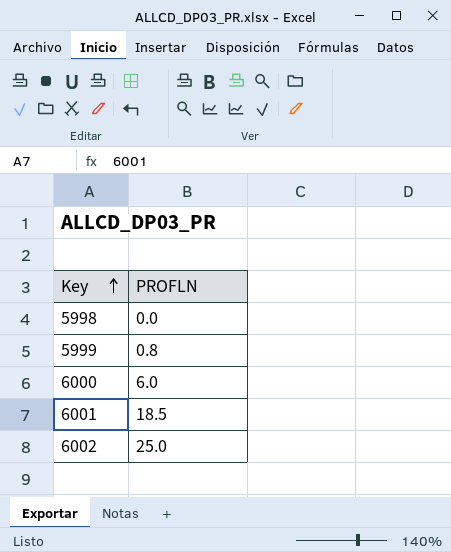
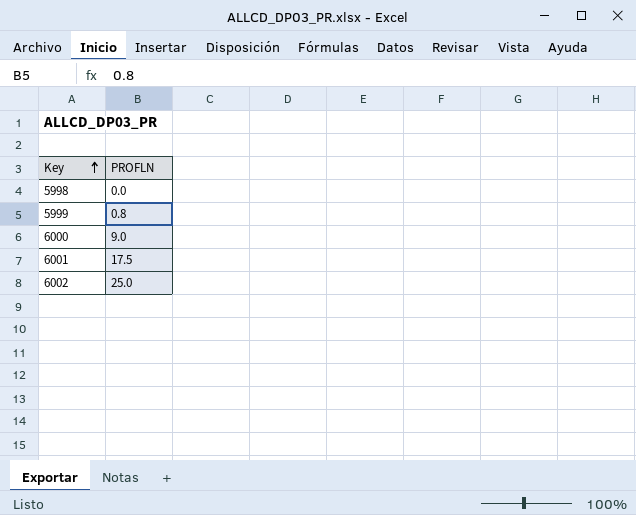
6000 | PROFLN: 6.0 -> 9.0
6001 | PROFLN: 18.5 -> 17.5

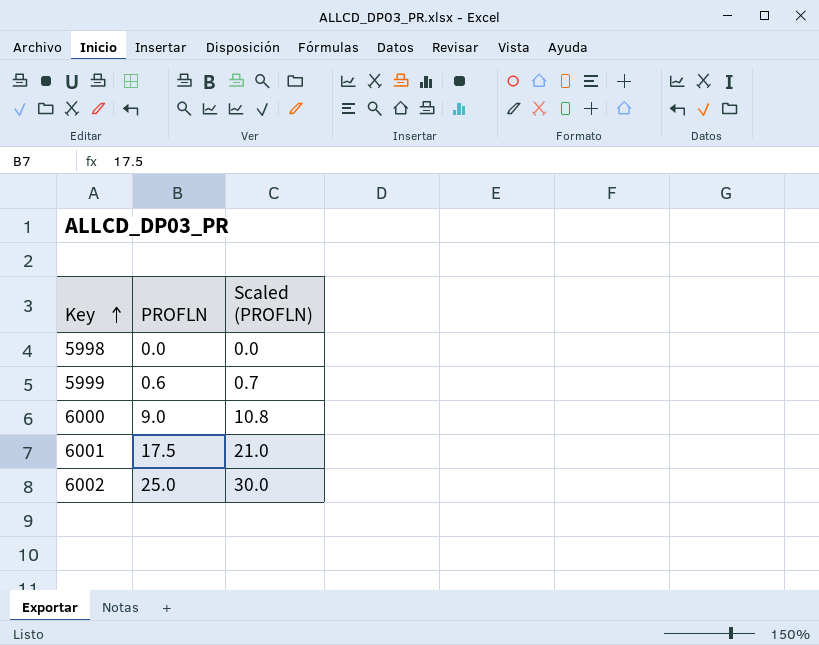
column Scaled (PROFLN) | formula: none -> [PROFLN] * 1.2
5999 | PROFLN: 0.8 -> 0.6

